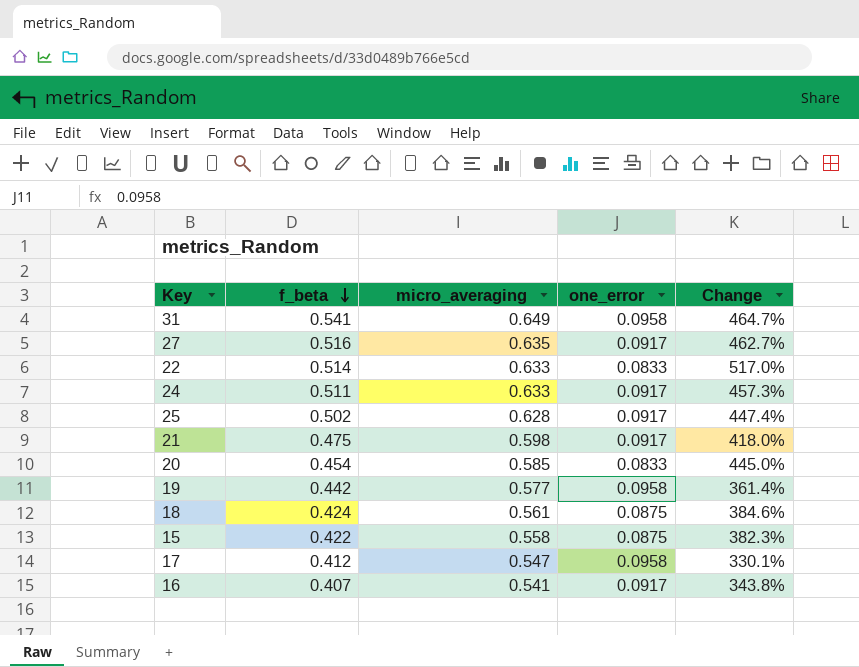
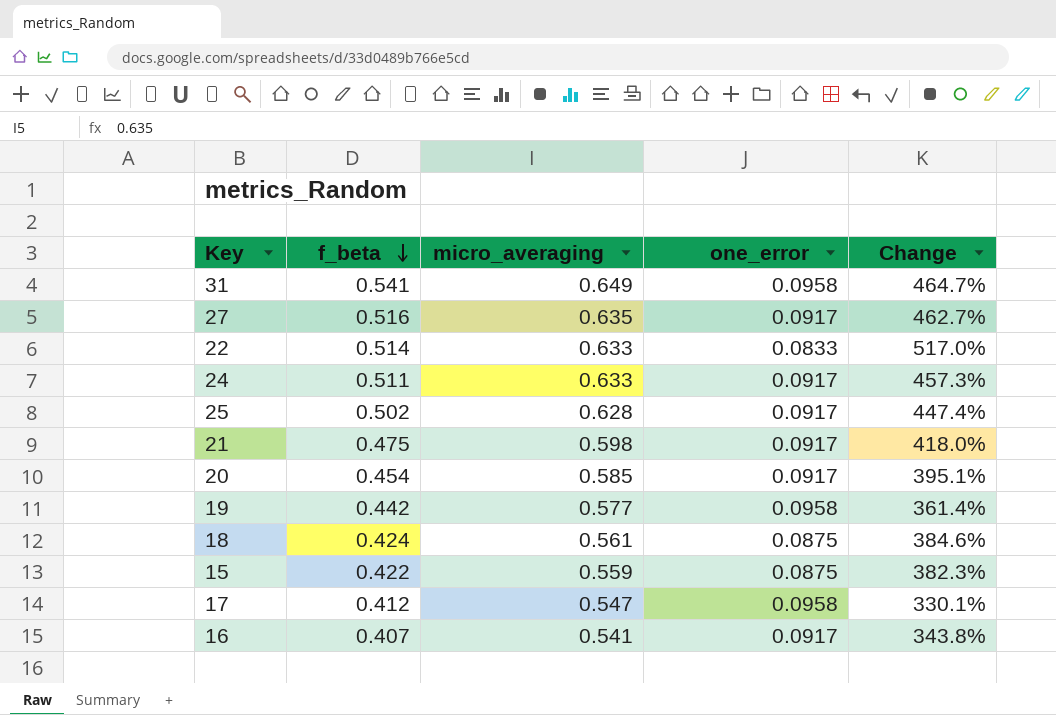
20 | one_error: 0.0833 -> 0.0917
20 | Change: 445.0% -> 395.1%
15 | micro_averaging: 0.558 -> 0.559

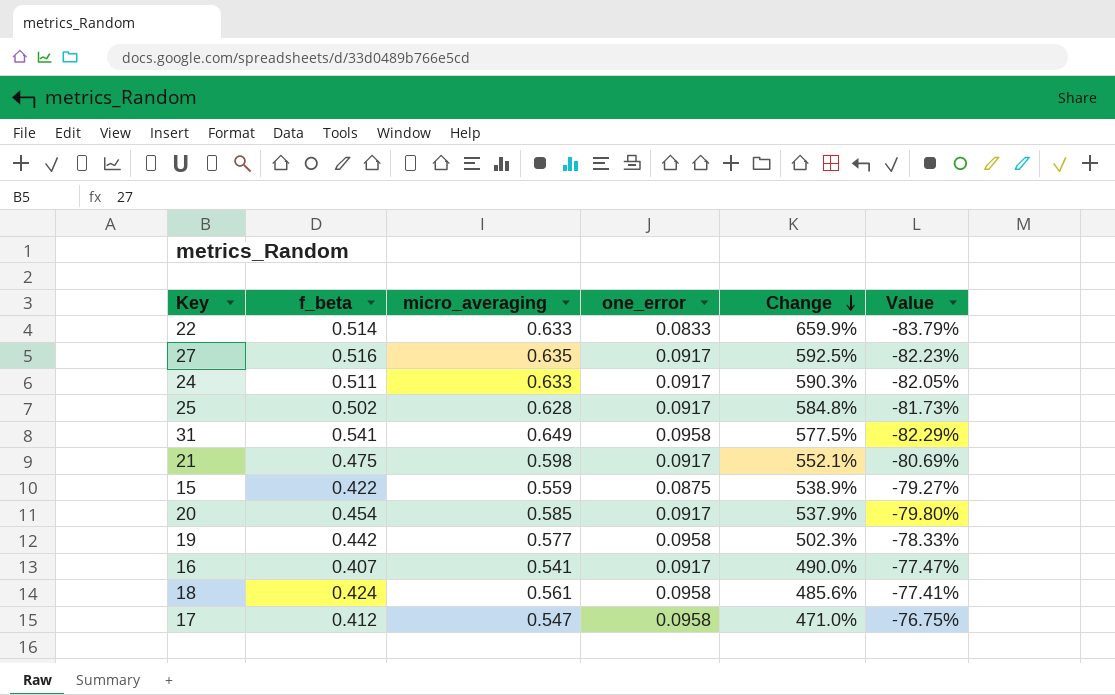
row order: f_beta descending -> Change descending
column Change | formula: ([f_beta] - [one_error]) / [one_error] -> ([micro_averaging] - [one_error]) / [one_error]
column Value | formula: none -> ([one_error] - [f_beta]) / [f_beta]
18 | one_error: 0.0875 -> 0.0958

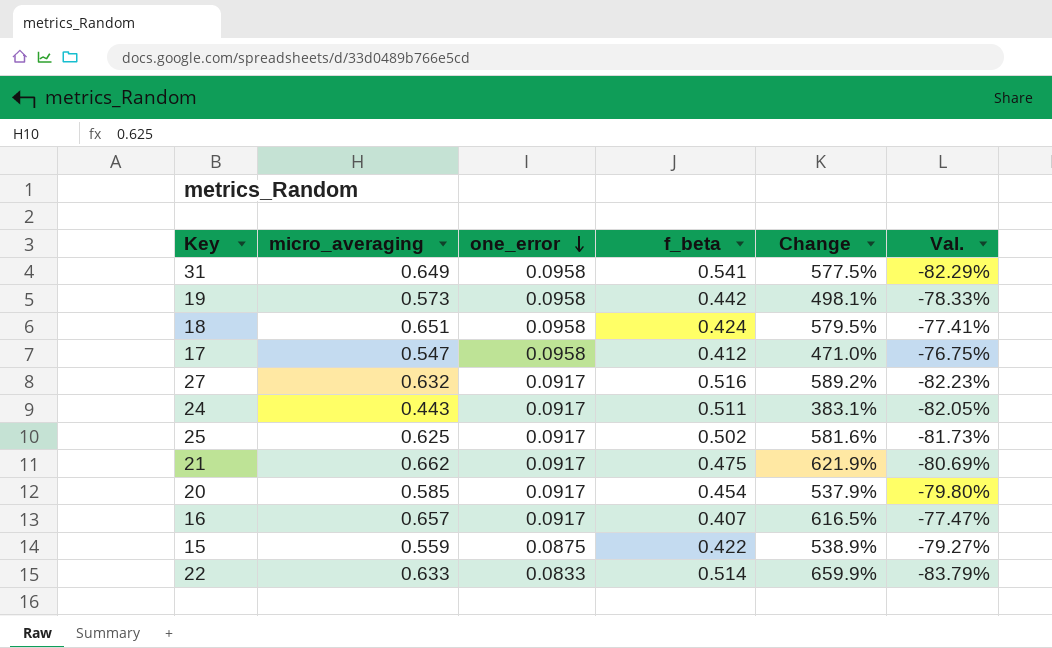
row order: Change descending -> one_error descending
column f_beta | position: 2 -> 4
column name: Value -> Val.
19 | micro_averaging: 0.577 -> 0.573
19 | Change: 502.3% -> 498.1%
18 | micro_averaging: 0.561 -> 0.651
18 | Change: 485.6% -> 579.5%
27 | micro_averaging: 0.635 -> 0.632
27 | Change: 592.5% -> 589.2%
24 | micro_averaging: 0.633 -> 0.443
24 | Change: 590.3% -> 383.1%
25 | micro_averaging: 0.628 -> 0.625
25 | Change: 584.8% -> 581.6%
21 | micro_averaging: 0.598 -> 0.662
21 | Change: 552.1% -> 621.9%
16 | micro_averaging: 0.541 -> 0.657
16 | Change: 490.0% -> 616.5%

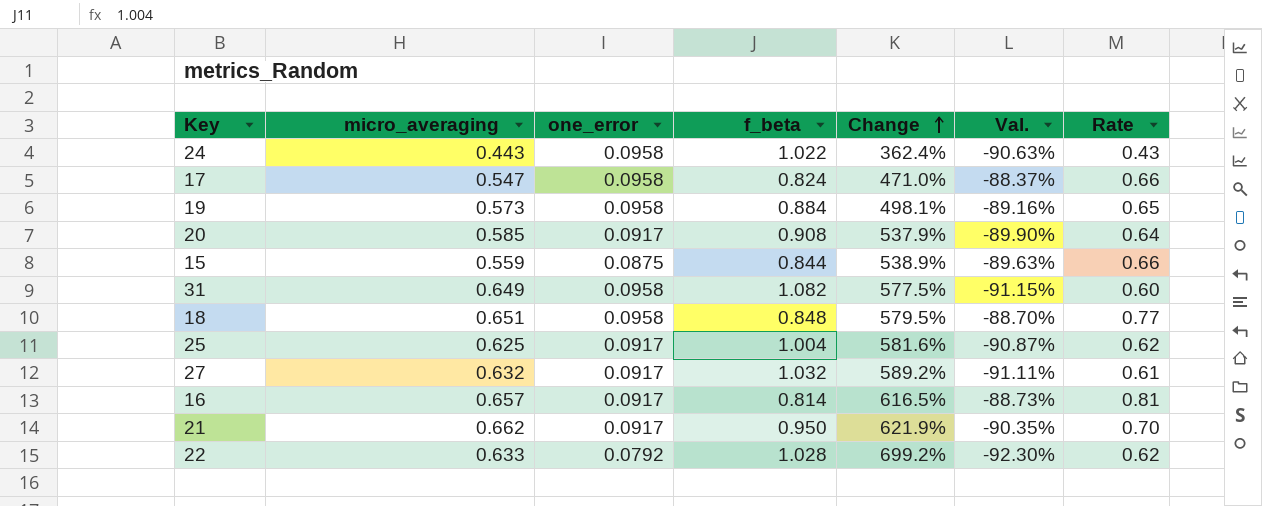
row order: one_error descending -> Change ascending
column Rate | formula: none -> [micro_averaging] / [f_beta]
24 | one_error: 0.0917 -> 0.0958
24 | f_beta: 0.511 -> 1.022
24 | Change: 383.1% -> 362.4%
24 | Val.: -82.05% -> -90.63%
17 | f_beta: 0.412 -> 0.824
17 | Val.: -76.75% -> -88.37%
19 | f_beta: 0.442 -> 0.884
19 | Val.: -78.33% -> -89.16%
20 | f_beta: 0.454 -> 0.908
20 | Val.: -79.80% -> -89.90%
15 | f_beta: 0.422 -> 0.844
15 | Val.: -79.27% -> -89.63%
31 | f_beta: 0.541 -> 1.082
31 | Val.: -82.29% -> -91.15%
18 | f_beta: 0.424 -> 0.848
18 | Val.: -77.41% -> -88.70%
25 | f_beta: 0.502 -> 1.004
25 | Val.: -81.73% -> -90.87%
27 | f_beta: 0.516 -> 1.032
27 | Val.: -82.23% -> -91.11%
16 | f_beta: 0.407 -> 0.814
16 | Val.: -77.47% -> -88.73%
21 | f_beta: 0.475 -> 0.950
21 | Val.: -80.69% -> -90.35%
22 | one_error: 0.0833 -> 0.0792
22 | f_beta: 0.514 -> 1.028
22 | Change: 659.9% -> 699.2%
22 | Val.: -83.79% -> -92.30%

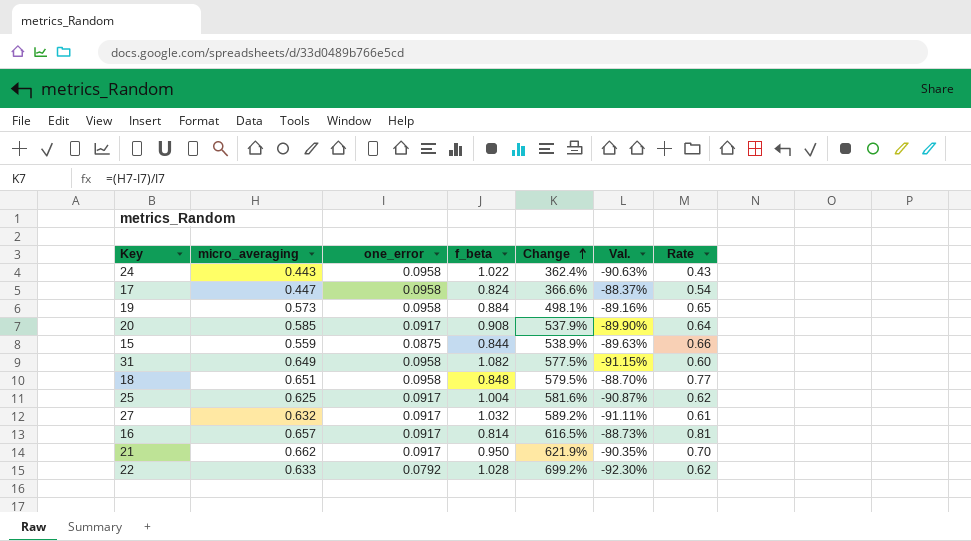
17 | micro_averaging: 0.547 -> 0.447
17 | Change: 471.0% -> 366.6%
17 | Rate: 0.66 -> 0.54

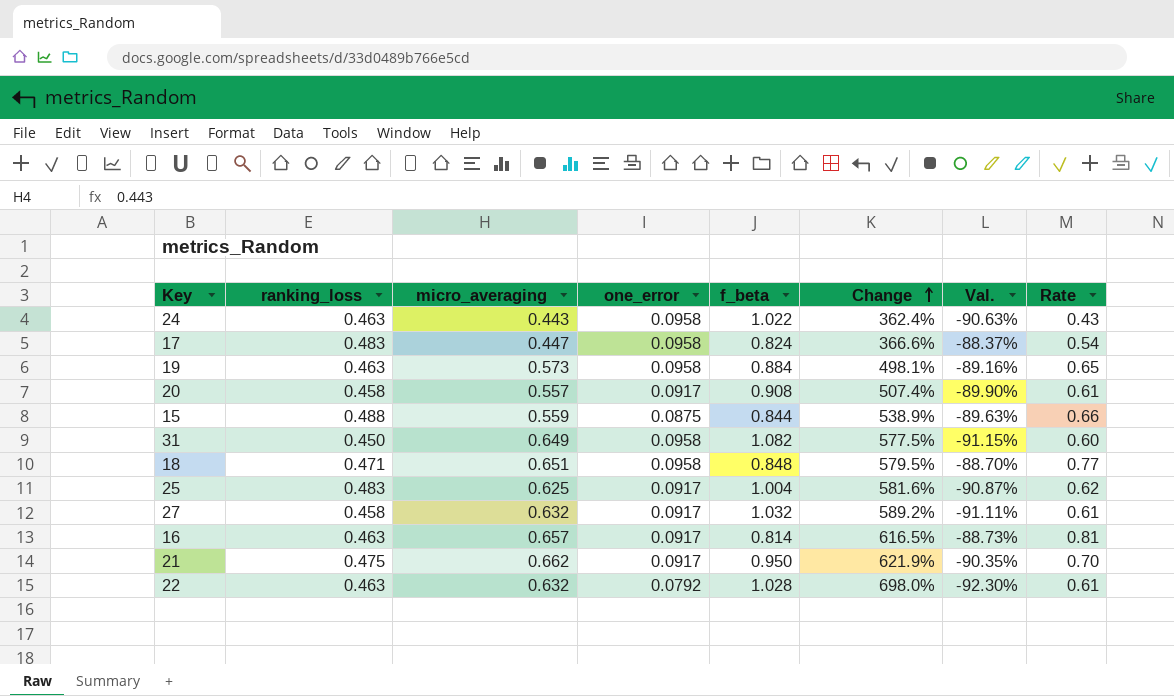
column ranking_loss | position: none -> 2
20 | micro_averaging: 0.585 -> 0.557
20 | Change: 537.9% -> 507.4%
20 | Rate: 0.64 -> 0.61
22 | micro_averaging: 0.633 -> 0.632
22 | Change: 699.2% -> 698.0%
22 | Rate: 0.62 -> 0.61

